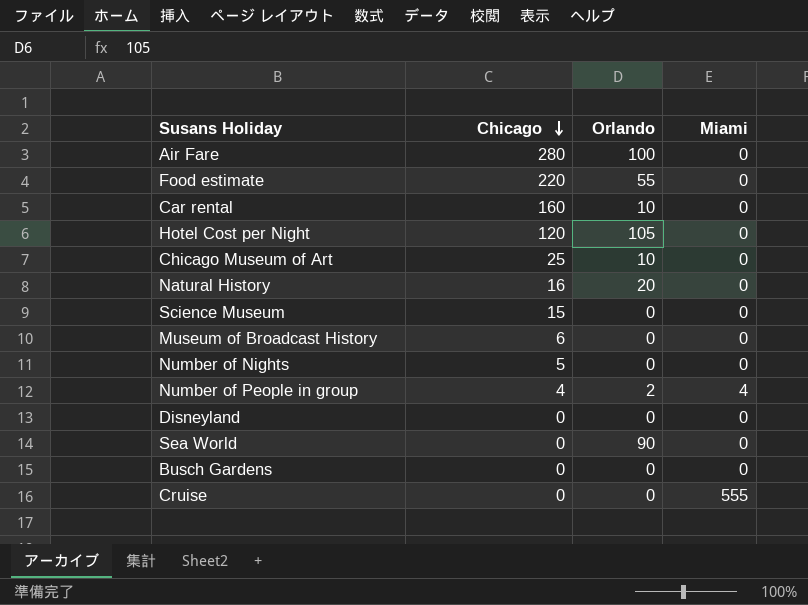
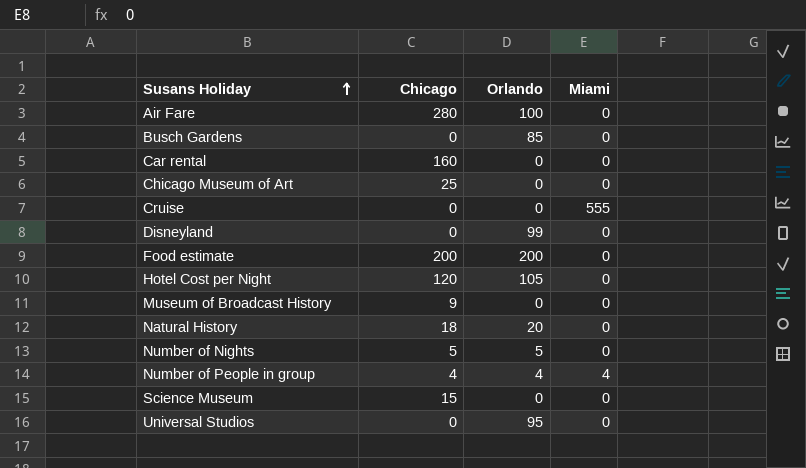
row order: Chicago descending -> Susans Holiday ascending
row Sea World: 0 | 90 | 0 -> none
Busch Gardens | Orlando: 0 -> 85
Car rental | Orlando: 10 -> 0
Chicago Museum of Art | Orlando: 10 -> 0
Disneyland | Orlando: 0 -> 99
Food estimate | Chicago: 220 -> 200
Food estimate | Orlando: 55 -> 200
Museum of Broadcast History | Chicago: 6 -> 9
Natural History | Chicago: 16 -> 18
Number of Nights | Orlando: 0 -> 5
Number of People in group | Orlando: 2 -> 4
row Universal Studios: none -> 0 | 95 | 0

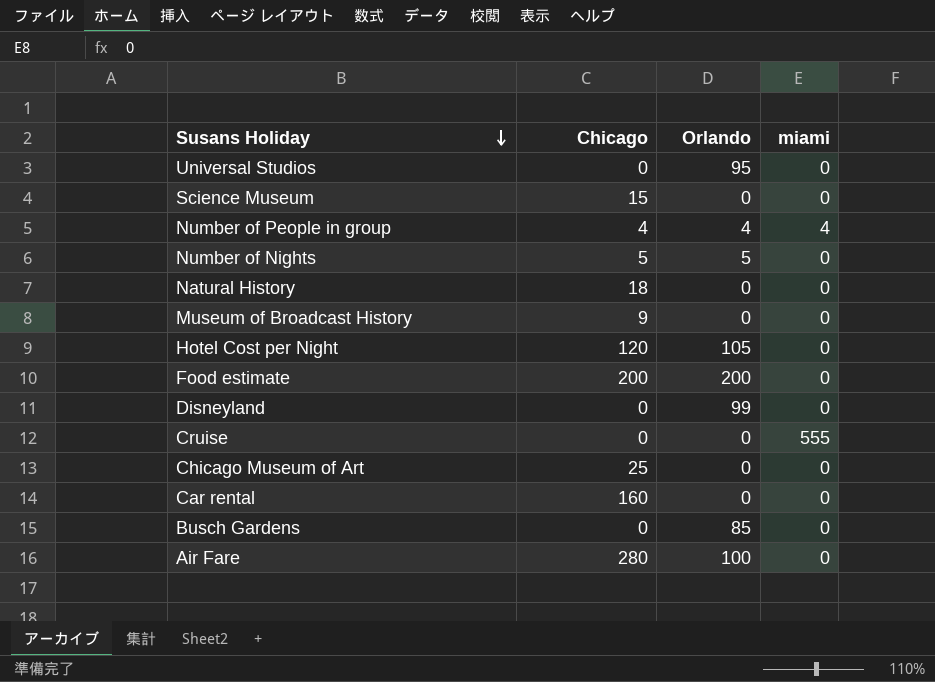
row order: Susans Holiday ascending -> Susans Holiday descending
column name: Miami -> miami
Natural History | Orlando: 20 -> 0

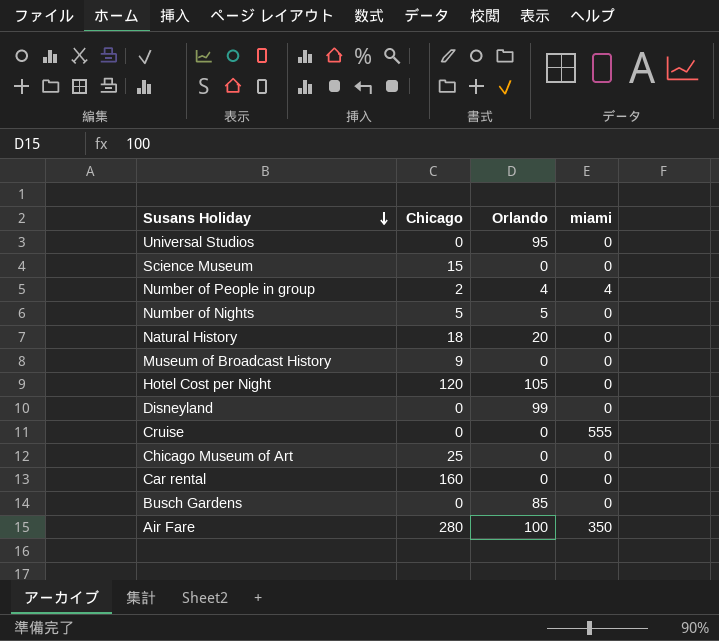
row Food estimate: 200 | 200 | 0 -> none
Number of People in group | Chicago: 4 -> 2
Natural History | Orlando: 0 -> 20
Air Fare | miami: 0 -> 350

